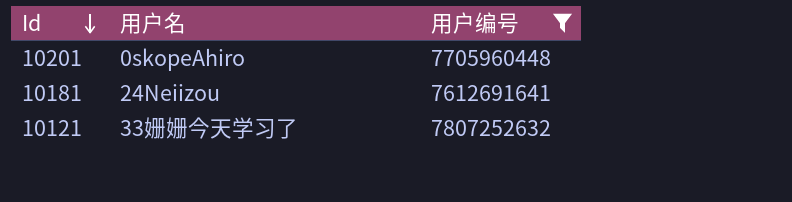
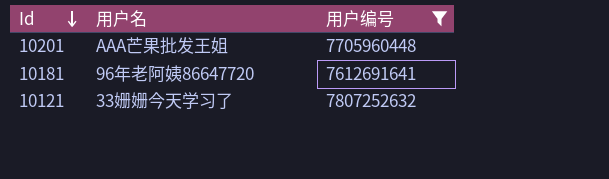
10201 | 用户名: 0skopeAhiro -> AAA芒果批发王姐
10181 | 用户名: 24Neiizou -> 96年老阿姨86647720

